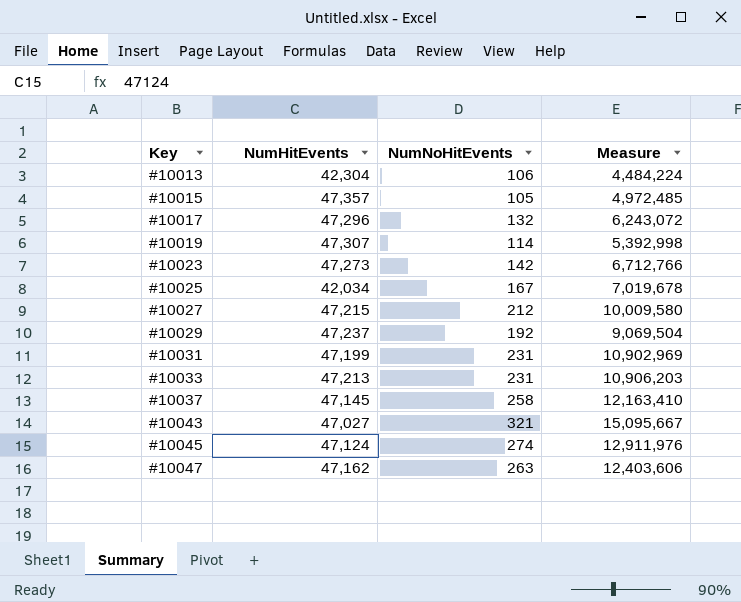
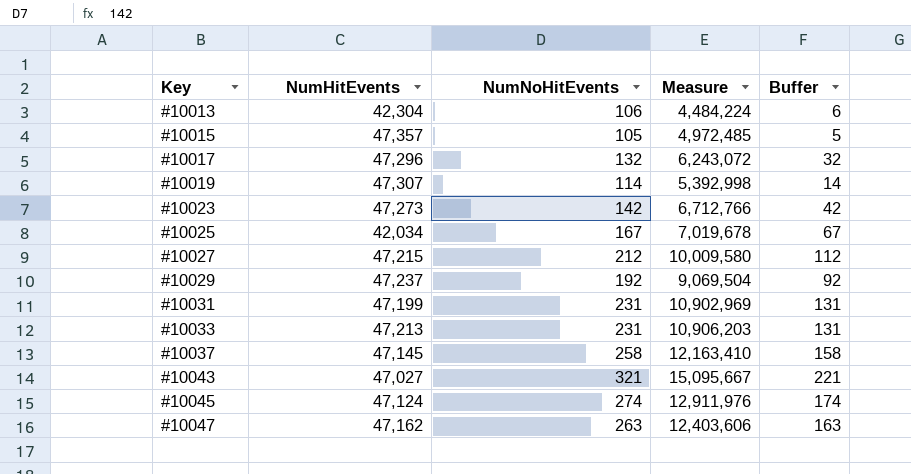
column Buffer | formula: none -> [NumNoHitEvents] - 100

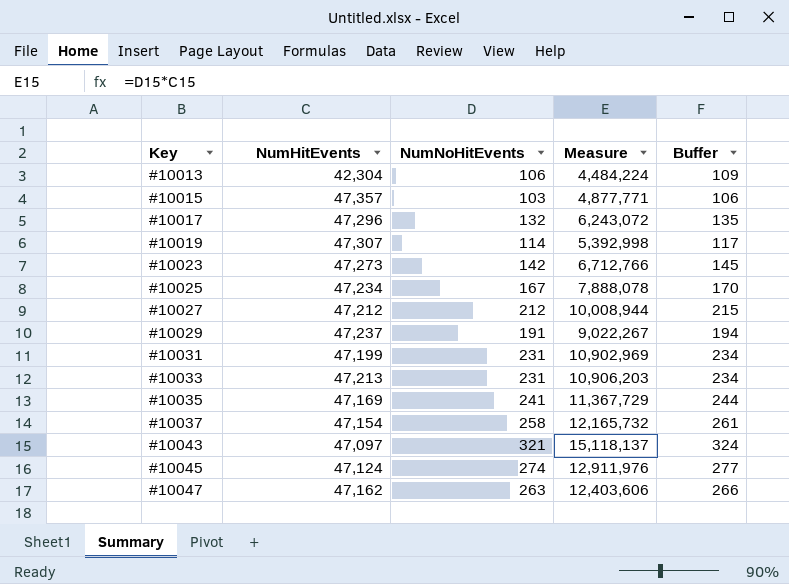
column Buffer | formula: [NumNoHitEvents] - 100 -> [NumNoHitEvents] + 3
#10015 | NumNoHitEvents: 105 -> 103
#10015 | Measure: 4,972,485 -> 4,877,771
#10025 | NumHitEvents: 42,034 -> 47,234
#10025 | Measure: 7,019,678 -> 7,888,078
#10027 | NumHitEvents: 47,215 -> 47,212
#10027 | Measure: 10,009,580 -> 10,008,944
#10029 | NumNoHitEvents: 192 -> 191
#10029 | Measure: 9,069,504 -> 9,022,267
row #10035: none -> 47,169 | 241 | 11,367,729 | 244
#10037 | NumHitEvents: 47,145 -> 47,154
#10037 | Measure: 12,163,410 -> 12,165,732
#10043 | NumHitEvents: 47,027 -> 47,097
#10043 | Measure: 15,095,667 -> 15,118,137

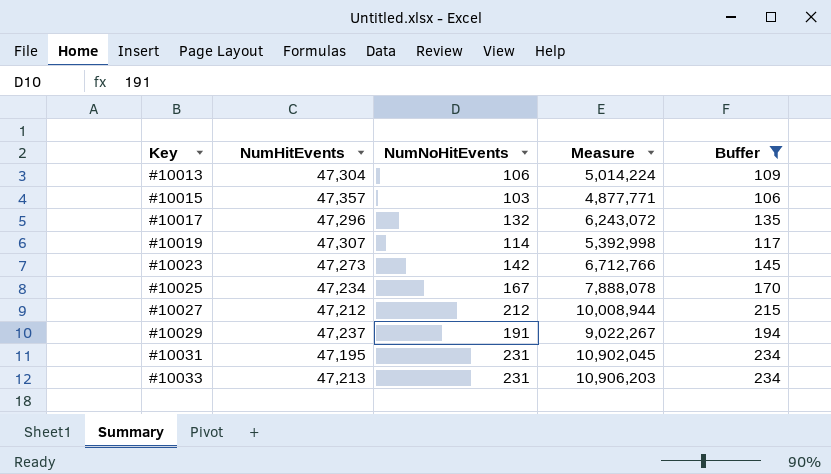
filter: none -> Buffer <= 234
#10013 | NumHitEvents: 42,304 -> 47,304
#10013 | Measure: 4,484,224 -> 5,014,224
#10031 | NumHitEvents: 47,199 -> 47,195
#10031 | Measure: 10,902,969 -> 10,902,045

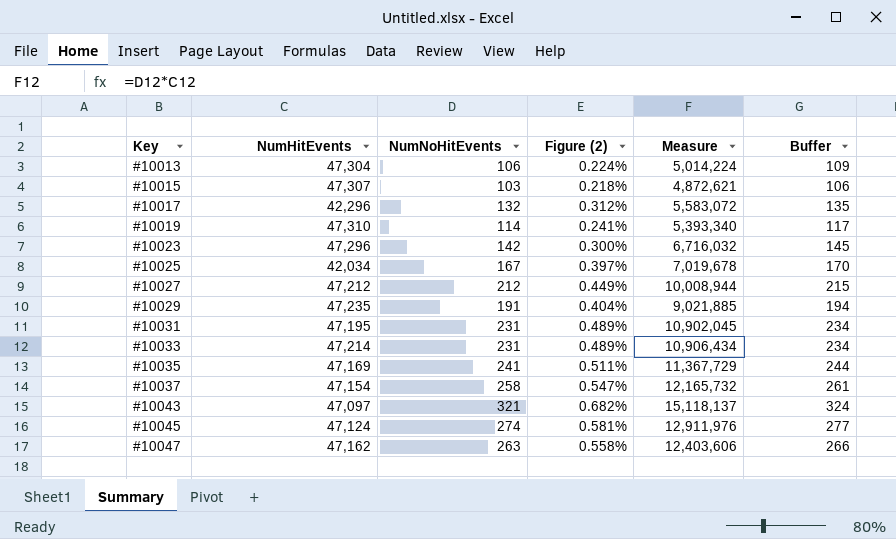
filter: Buffer <= 234 -> none
column Figure (2) | formula: none -> [NumNoHitEvents] / [NumHitEvents]
#10015 | NumHitEvents: 47,357 -> 47,307
#10015 | Measure: 4,877,771 -> 4,872,621
#10017 | NumHitEvents: 47,296 -> 42,296
#10017 | Measure: 6,243,072 -> 5,583,072
#10019 | NumHitEvents: 47,307 -> 47,310
#10019 | Measure: 5,392,998 -> 5,393,340
#10023 | NumHitEvents: 47,273 -> 47,296
#10023 | Measure: 6,712,766 -> 6,716,032
#10025 | NumHitEvents: 47,234 -> 42,034
#10025 | Measure: 7,888,078 -> 7,019,678
#10029 | NumHitEvents: 47,237 -> 47,235
#10029 | Measure: 9,022,267 -> 9,021,885
#10033 | NumHitEvents: 47,213 -> 47,214
#10033 | Measure: 10,906,203 -> 10,906,434

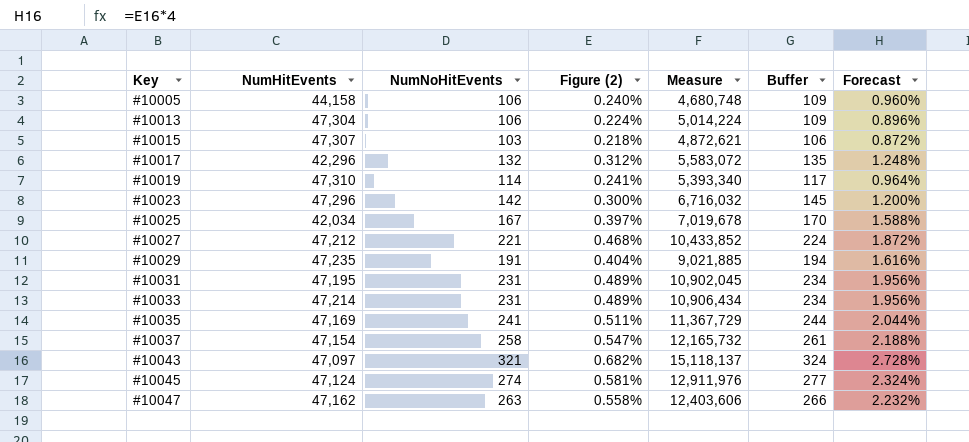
column Forecast | formula: none -> [Figure (2)] * 4
row #10005: none -> 44,158 | 106 | 0.240% | 4,680,748 | 109 | 0.960%
#10027 | NumNoHitEvents: 212 -> 221
#10027 | Figure (2): 0.449% -> 0.468%
#10027 | Measure: 10,008,944 -> 10,433,852
#10027 | Buffer: 215 -> 224

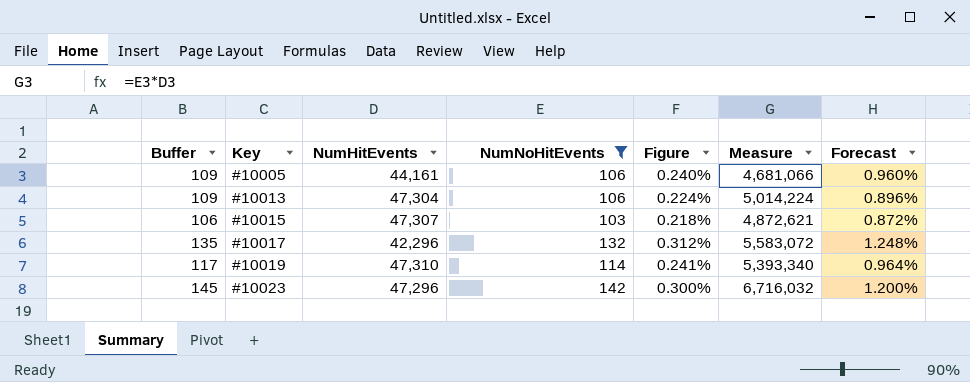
filter: none -> NumNoHitEvents <= 142
column Buffer | position: 6 -> 1
column name: Figure (2) -> Figure
#10005 | NumHitEvents: 44,158 -> 44,161
#10005 | Measure: 4,680,748 -> 4,681,066

